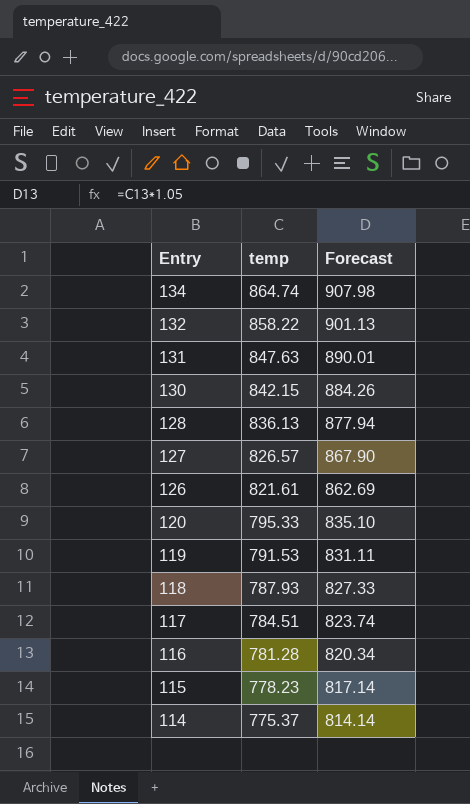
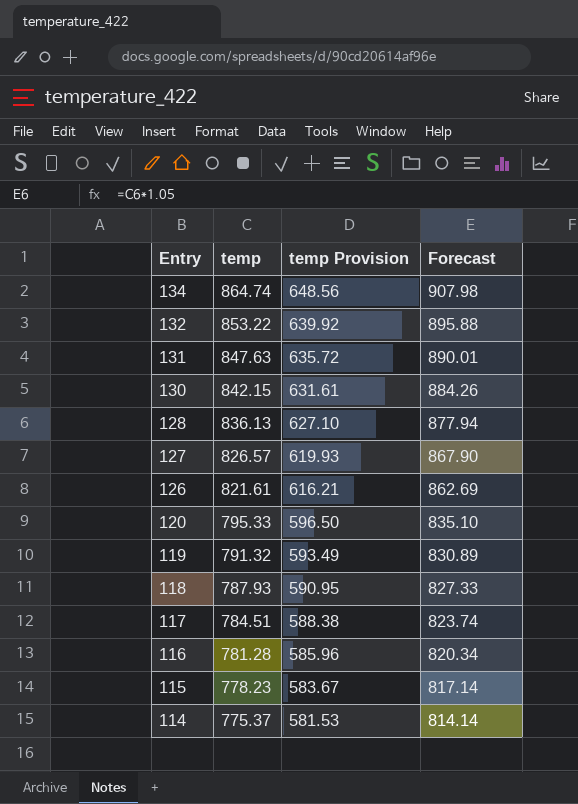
column temp Provision | formula: none -> [temp] * 0.75
132 | temp: 858.22 -> 853.22
132 | Forecast: 901.13 -> 895.88
119 | temp: 791.53 -> 791.32
119 | Forecast: 831.11 -> 830.89

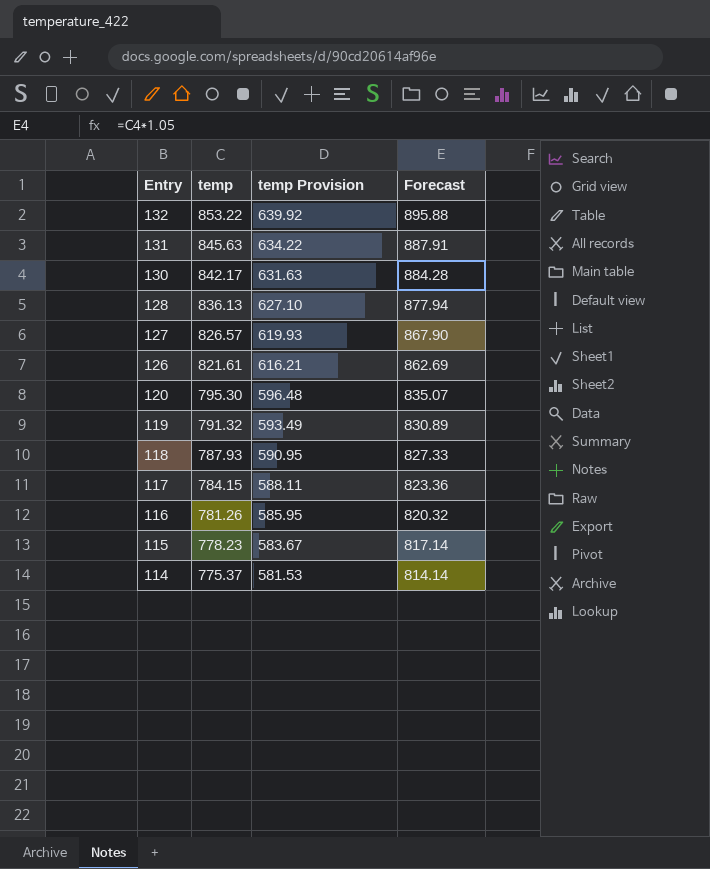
row 134: 864.74 | 648.56 | 907.98 -> none
131 | temp: 847.63 -> 845.63
131 | temp Provision: 635.72 -> 634.22
131 | Forecast: 890.01 -> 887.91
130 | temp: 842.15 -> 842.17
130 | temp Provision: 631.61 -> 631.63
130 | Forecast: 884.26 -> 884.28
120 | temp: 795.33 -> 795.30
120 | temp Provision: 596.50 -> 596.48
120 | Forecast: 835.10 -> 835.07
117 | temp: 784.51 -> 784.15
117 | temp Provision: 588.38 -> 588.11
117 | Forecast: 823.74 -> 823.36
116 | temp: 781.28 -> 781.26
116 | temp Provision: 585.96 -> 585.95
116 | Forecast: 820.34 -> 820.32

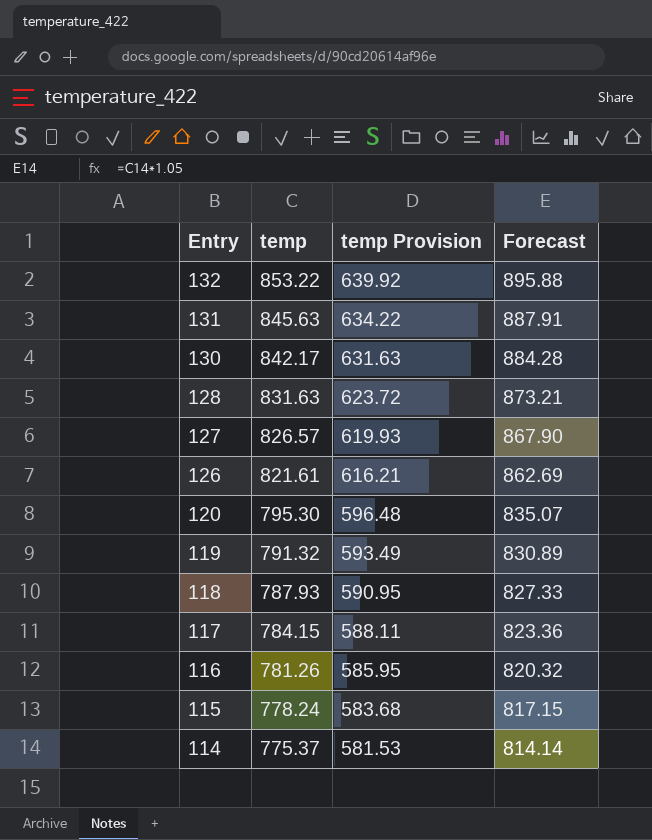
128 | temp: 836.13 -> 831.63
128 | temp Provision: 627.10 -> 623.72
128 | Forecast: 877.94 -> 873.21
115 | temp: 778.23 -> 778.24
115 | temp Provision: 583.67 -> 583.68
115 | Forecast: 817.14 -> 817.15

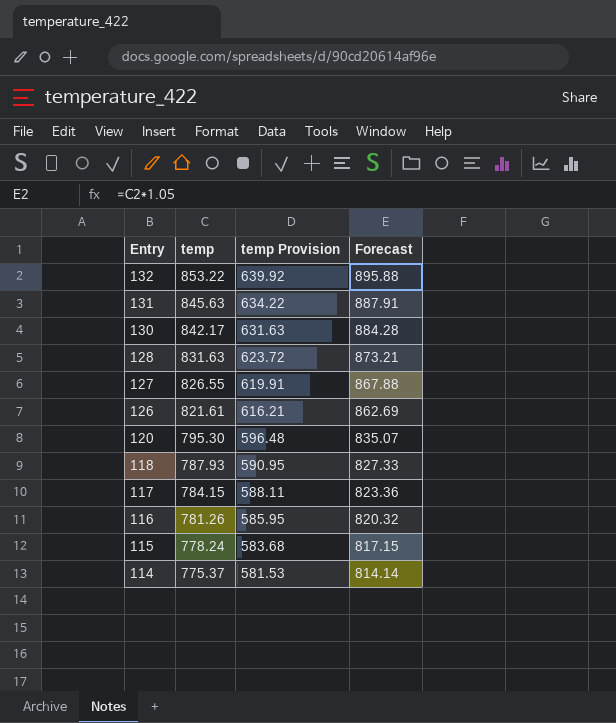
row 119: 791.32 | 593.49 | 830.89 -> none
127 | temp: 826.57 -> 826.55
127 | temp Provision: 619.93 -> 619.91
127 | Forecast: 867.90 -> 867.88

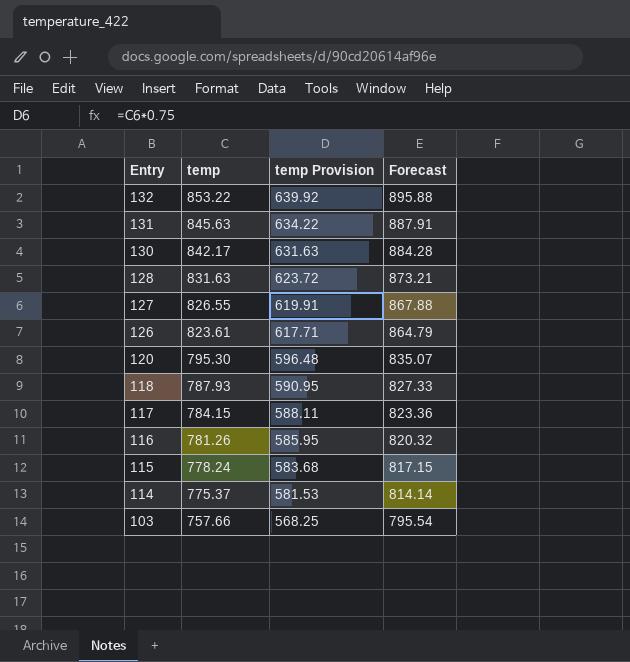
126 | temp: 821.61 -> 823.61
126 | temp Provision: 616.21 -> 617.71
126 | Forecast: 862.69 -> 864.79
row 103: none -> 757.66 | 568.25 | 795.54

